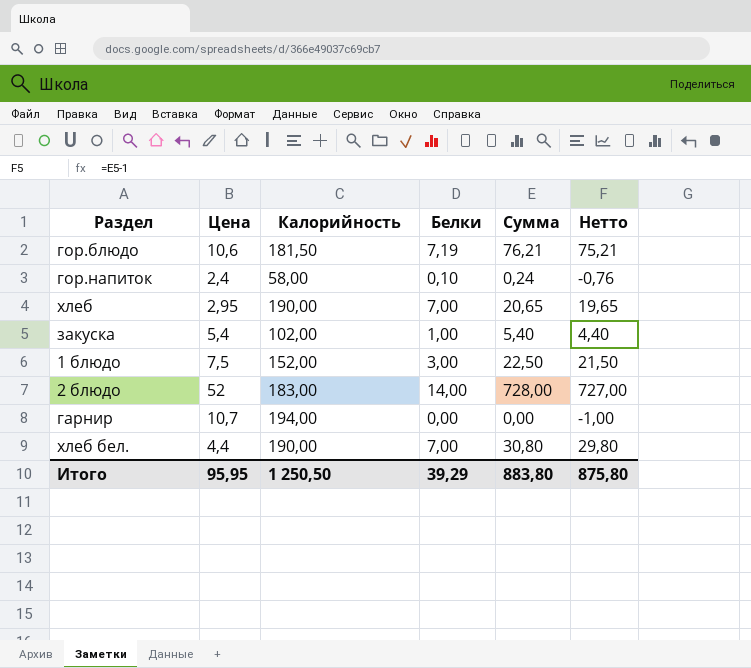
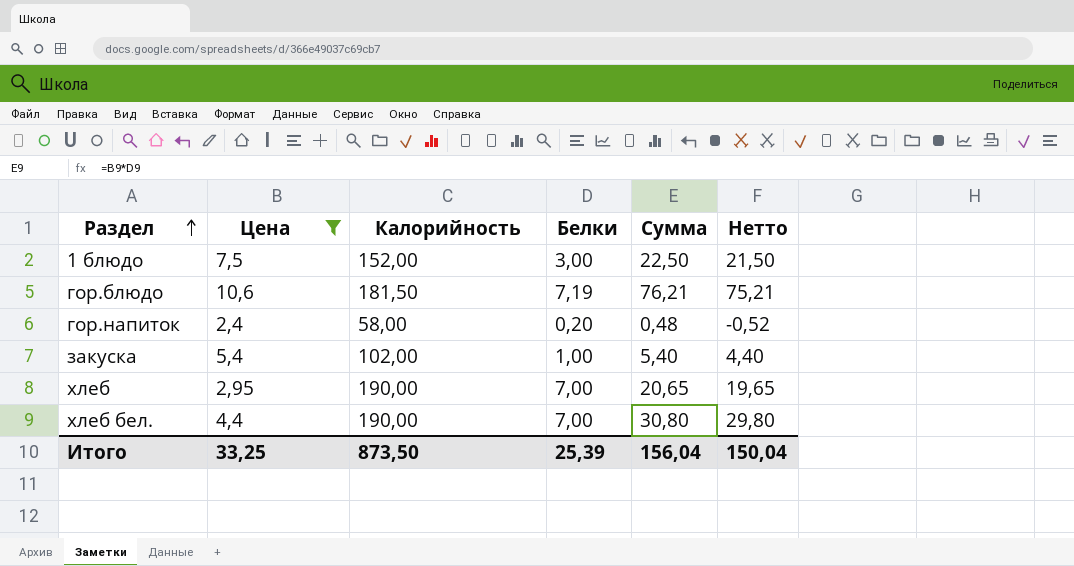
filter: none -> Цена <= 10,6
row order: none -> Раздел ascending
гор.напиток | Белки: 0,10 -> 0,20
гор.напиток | Сумма: 0,24 -> 0,48
гор.напиток | Нетто: -0,76 -> -0,52
Итого | Цена: 95,95 -> 33,25
Итого | Калорийность: 1 250,50 -> 873,50
Итого | Белки: 39,29 -> 25,39
Итого | Сумма: 883,80 -> 156,04
Итого | Нетто: 875,80 -> 150,04

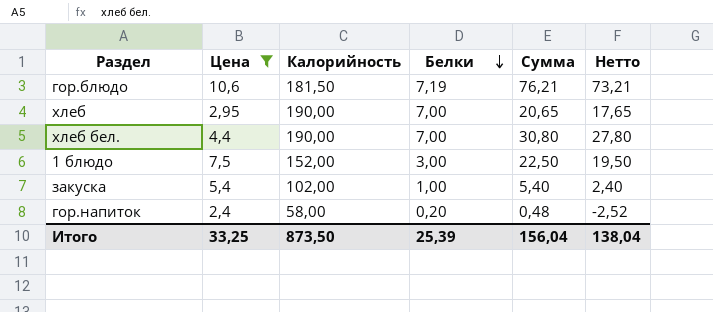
row order: Раздел ascending -> Белки descending
column Нетто | formula: [Сумма] - 1 -> [Сумма] - 3
Итого | Нетто: 150,04 -> 138,04

